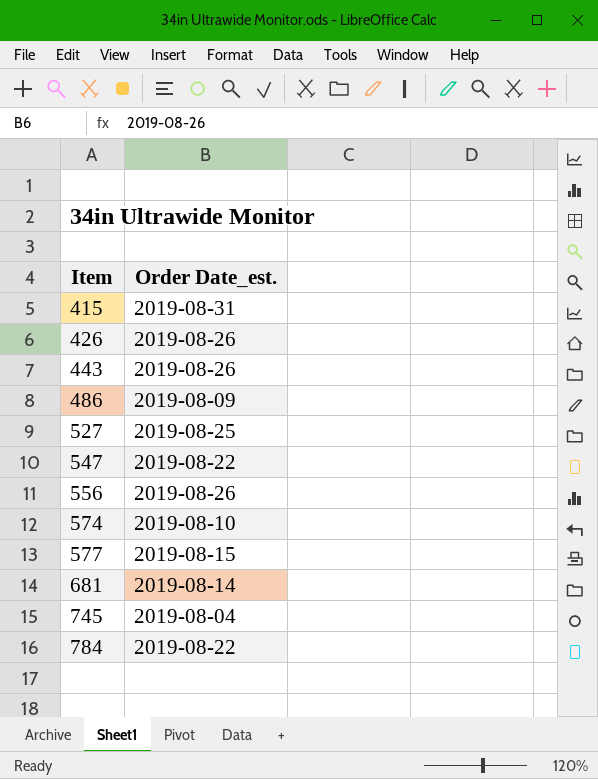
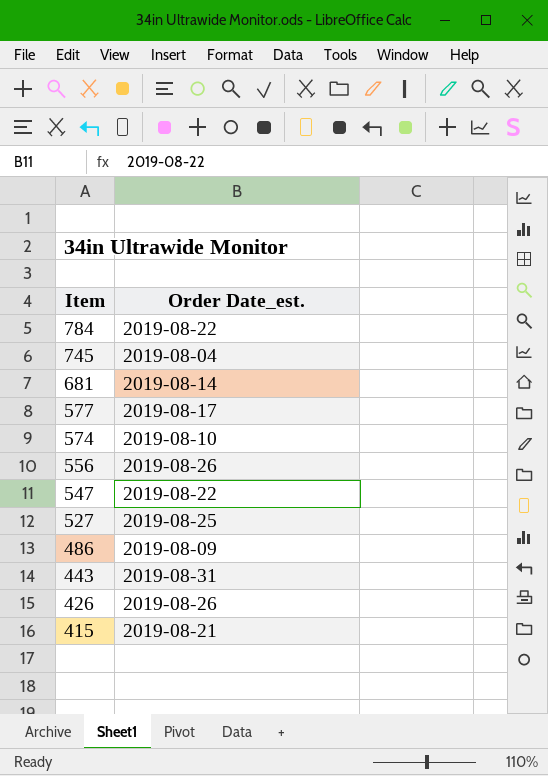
row order: Item ascending -> Item descending
577 | Order Date_est.: 2019-08-15 -> 2019-08-17
443 | Order Date_est.: 2019-08-26 -> 2019-08-31
415 | Order Date_est.: 2019-08-31 -> 2019-08-21

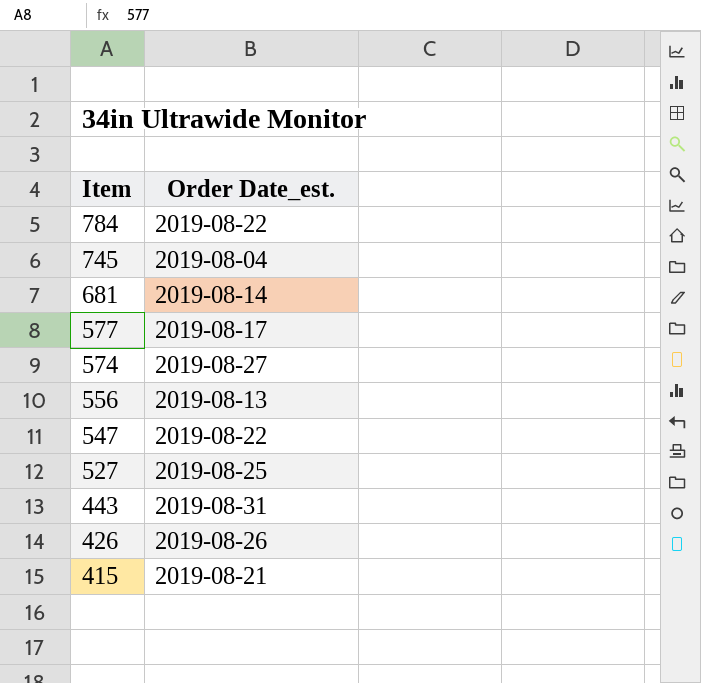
row 486: 2019-08-09 -> none
574 | Order Date_est.: 2019-08-10 -> 2019-08-27
556 | Order Date_est.: 2019-08-26 -> 2019-08-13

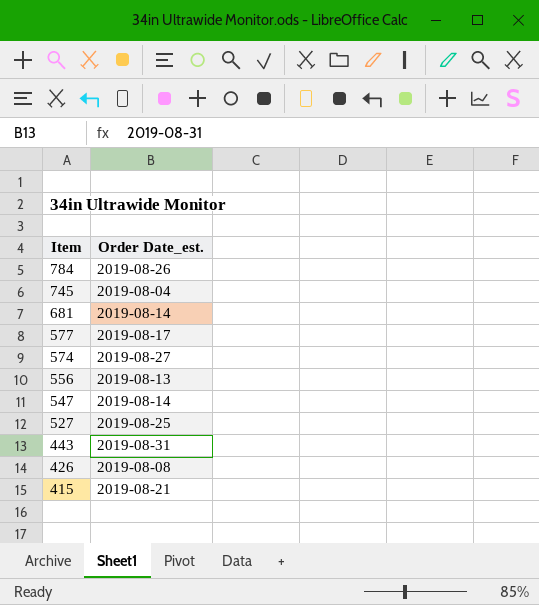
784 | Order Date_est.: 2019-08-22 -> 2019-08-26
547 | Order Date_est.: 2019-08-22 -> 2019-08-14
426 | Order Date_est.: 2019-08-26 -> 2019-08-08

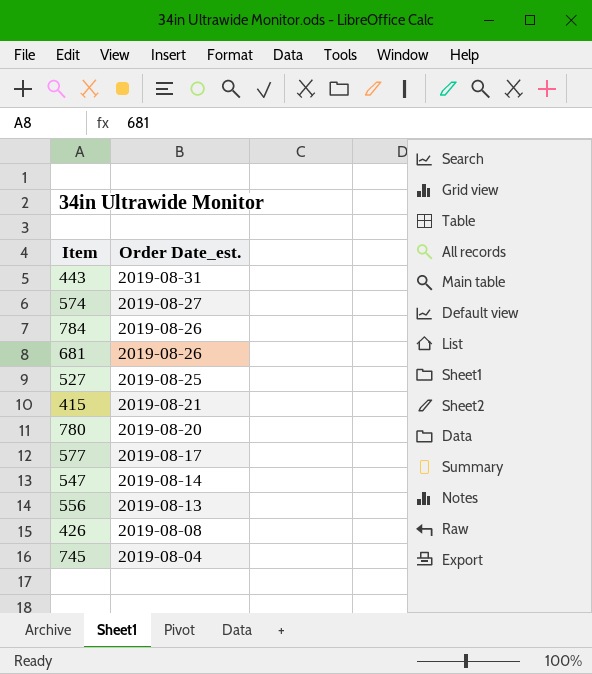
row order: Item descending -> Order Date_est. descending
681 | Order Date_est.: 2019-08-14 -> 2019-08-26
row 780: none -> 2019-08-20

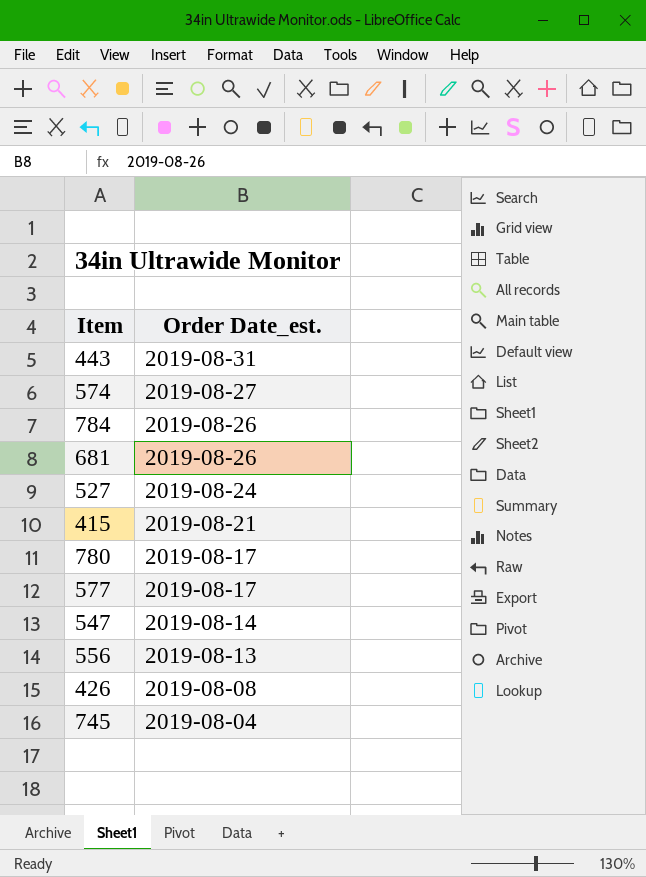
527 | Order Date_est.: 2019-08-25 -> 2019-08-24
780 | Order Date_est.: 2019-08-20 -> 2019-08-17

